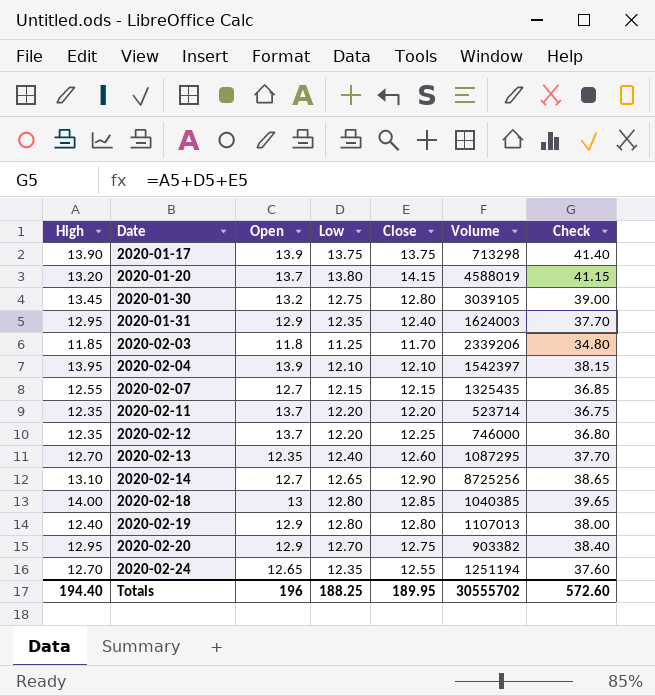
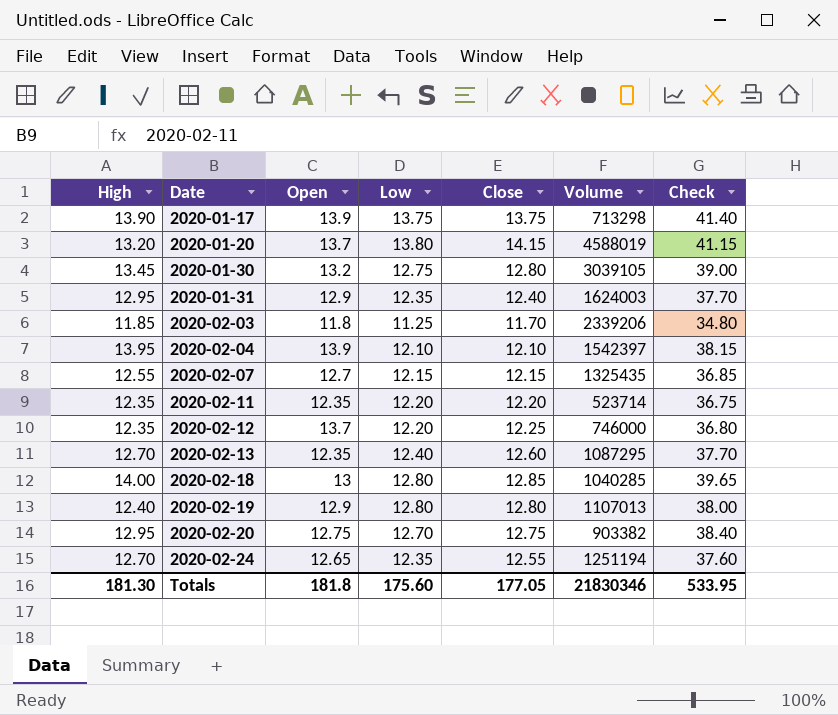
row 2020-02-14: 13.10 | 12.7 | 12.65 | 12.90 | 8725256 | 38.65 -> none
2020-02-11 | Open: 13.7 -> 12.35
2020-02-18 | Volume: 1040385 -> 1040285
2020-02-20 | Open: 12.9 -> 12.75
Totals | High: 194.40 -> 181.30
Totals | Open: 196 -> 181.8
Totals | Low: 188.25 -> 175.60
Totals | Close: 189.95 -> 177.05
Totals | Volume: 30555702 -> 21830346
Totals | Check: 572.60 -> 533.95

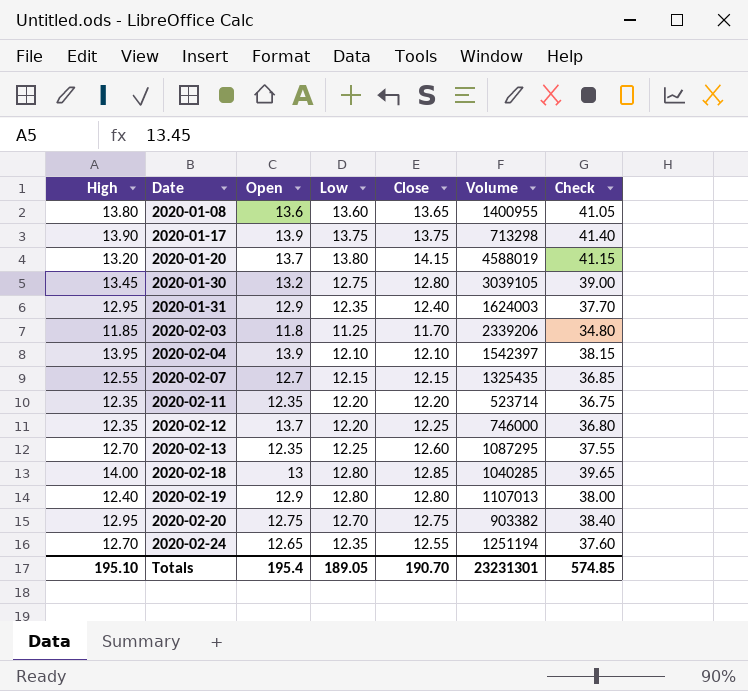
row 2020-01-08: none -> 13.80 | 13.6 | 13.60 | 13.65 | 1400955 | 41.05
2020-02-13 | Low: 12.40 -> 12.25
2020-02-13 | Check: 37.70 -> 37.55
Totals | High: 181.30 -> 195.10
Totals | Open: 181.8 -> 195.4
Totals | Low: 175.60 -> 189.05
Totals | Close: 177.05 -> 190.70
Totals | Volume: 21830346 -> 23231301
Totals | Check: 533.95 -> 574.85

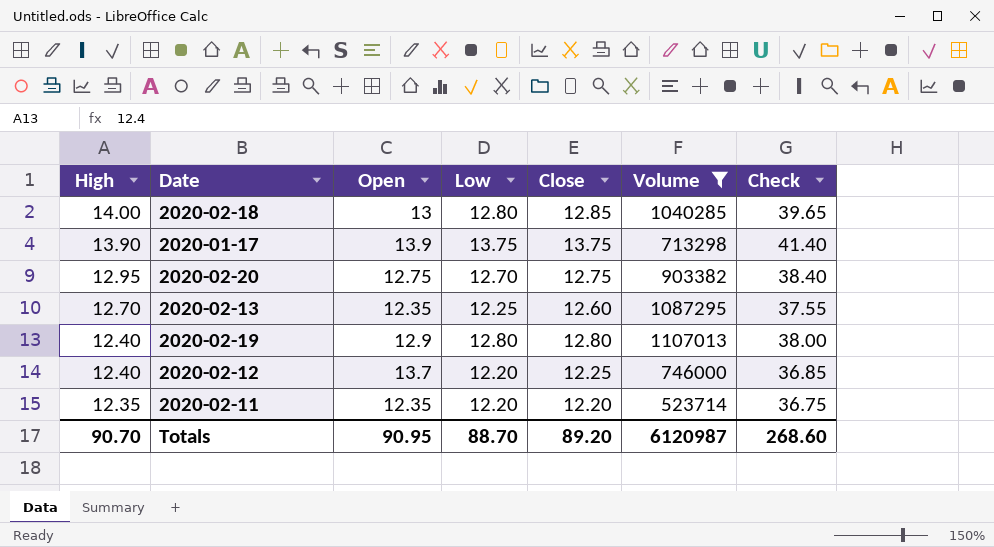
filter: none -> Volume <= 1107013
row order: Date ascending -> High descending
2020-02-12 | High: 12.35 -> 12.40
2020-02-12 | Check: 36.80 -> 36.85
Totals | High: 195.10 -> 90.70
Totals | Open: 195.4 -> 90.95
Totals | Low: 189.05 -> 88.70
Totals | Close: 190.70 -> 89.20
Totals | Volume: 23231301 -> 6120987
Totals | Check: 574.85 -> 268.60

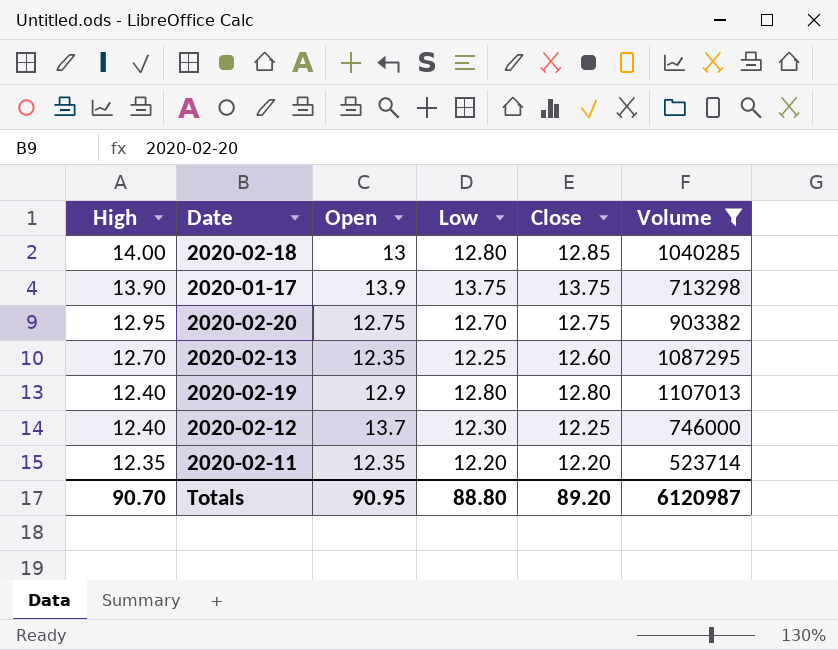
column Check | formula: [High] + [Low] + [Close] -> none
2020-02-12 | Low: 12.20 -> 12.30
Totals | Low: 88.70 -> 88.80

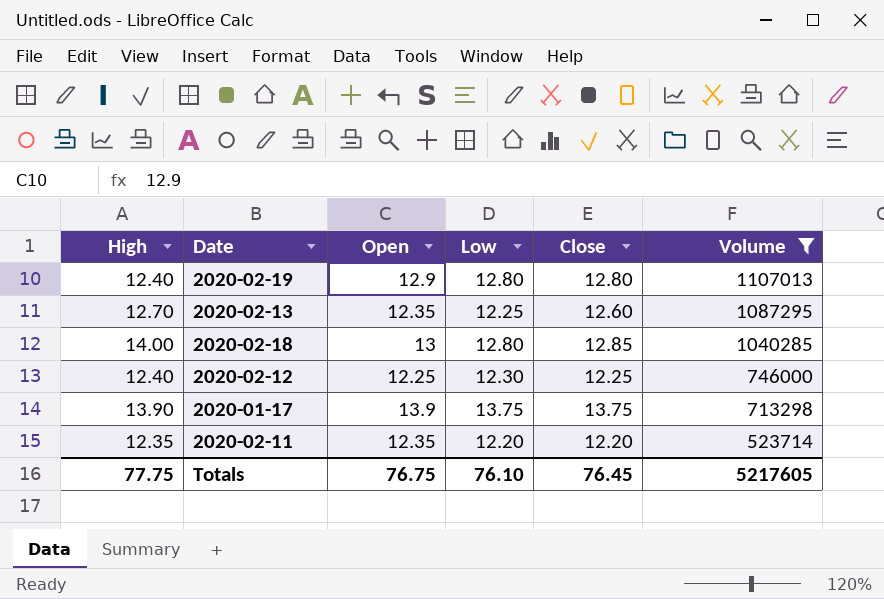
row order: High descending -> Volume descending
row 2020-02-20: 12.95 | 12.75 | 12.70 | 12.75 | 903382 -> none
2020-02-12 | Open: 13.7 -> 12.25
Totals | High: 90.70 -> 77.75
Totals | Open: 90.95 -> 76.75
Totals | Low: 88.80 -> 76.10
Totals | Close: 89.20 -> 76.45
Totals | Volume: 6120987 -> 5217605

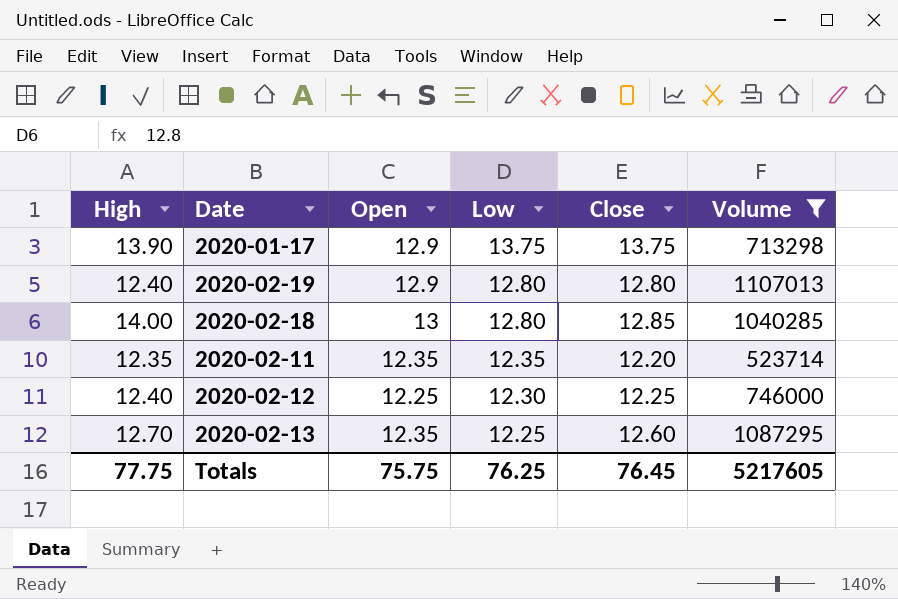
row order: Volume descending -> Low descending
2020-01-17 | Open: 13.9 -> 12.9
2020-02-11 | Low: 12.20 -> 12.35
Totals | Open: 76.75 -> 75.75
Totals | Low: 76.10 -> 76.25

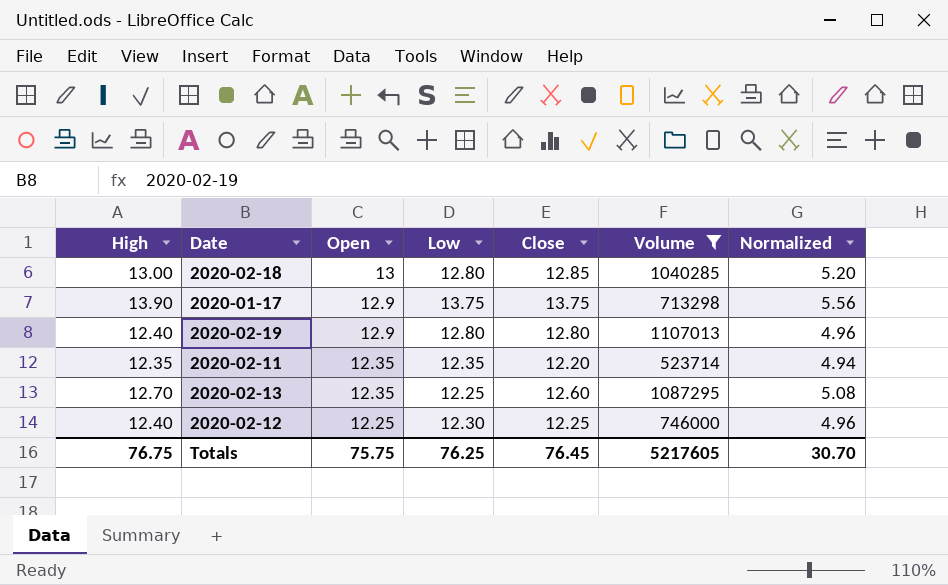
row order: Low descending -> Open descending
column Normalized | formula: none -> [High] * 0.4
2020-02-18 | High: 14.00 -> 13.00
Totals | High: 77.75 -> 76.75

